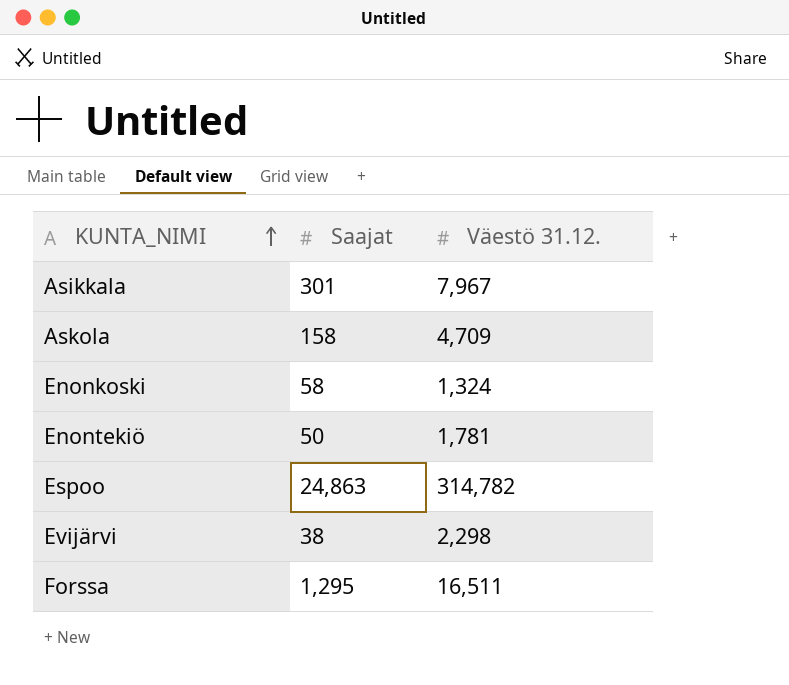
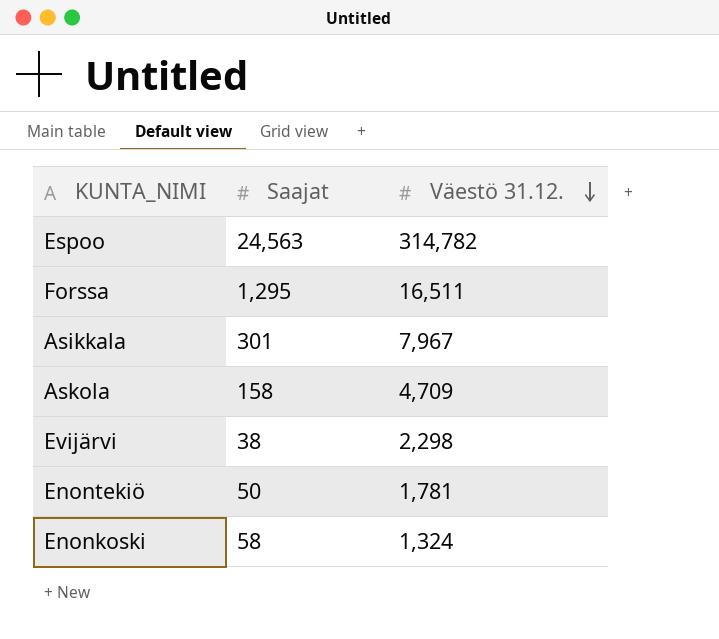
row order: KUNTA_NIMI ascending -> Väestö 31.12. descending
Espoo | Saajat: 24,863 -> 24,563

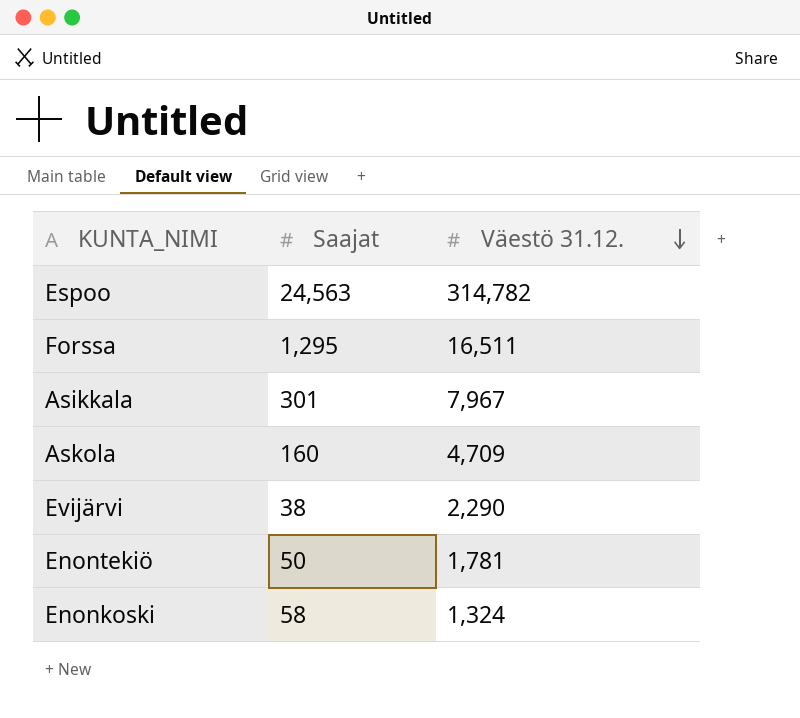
Askola | Saajat: 158 -> 160
Evijärvi | Väestö 31.12.: 2,298 -> 2,290

